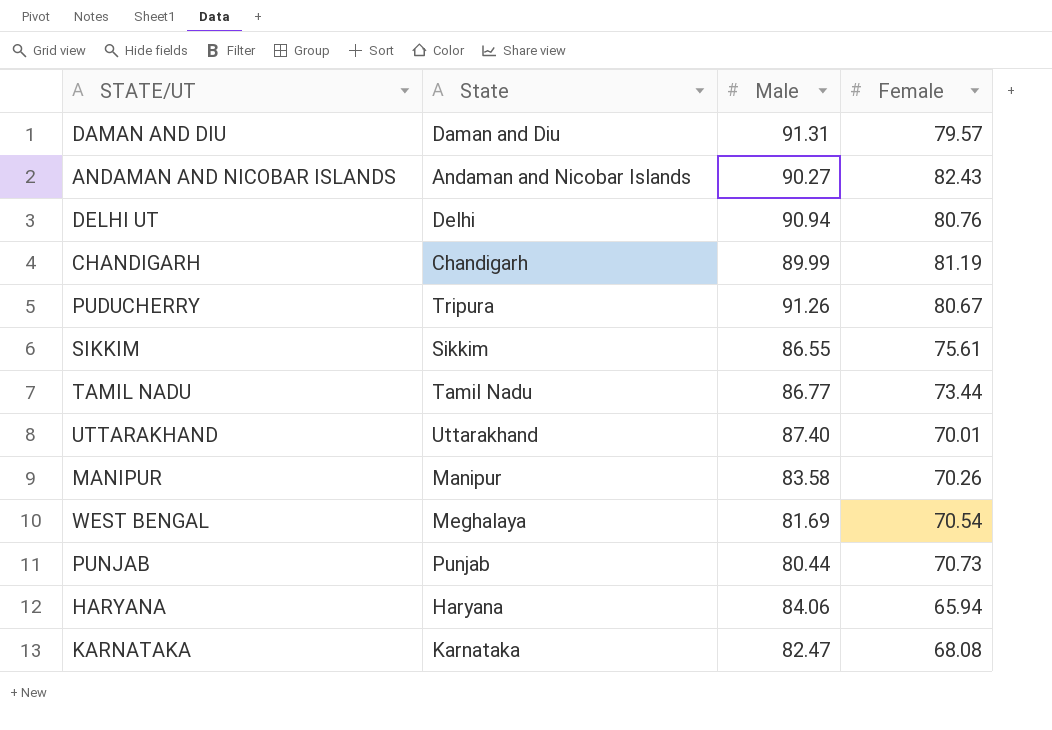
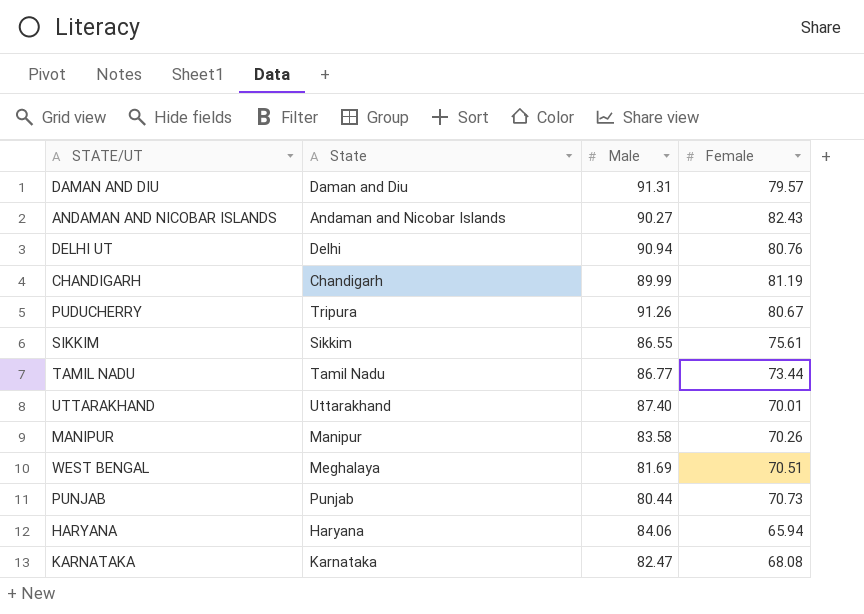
WEST BENGAL | Female: 70.54 -> 70.51

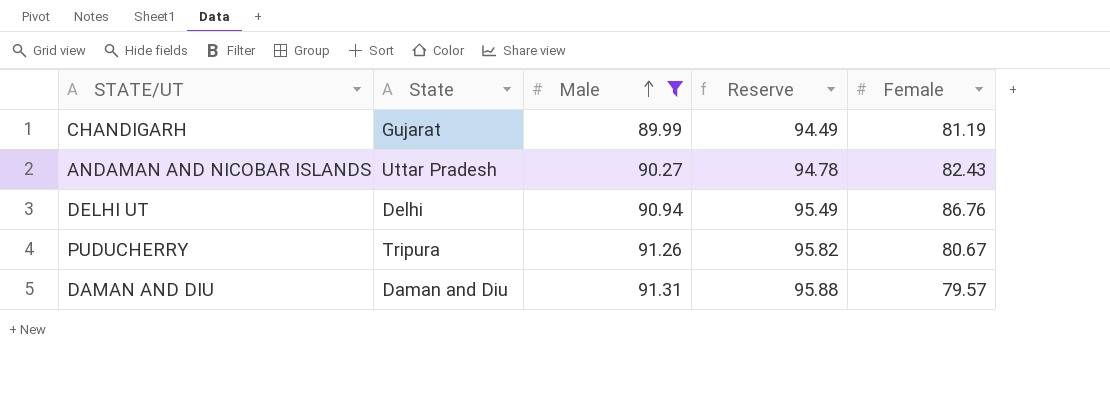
filter: none -> Male >= 89.99
row order: none -> Male ascending
column Reserve | formula: none -> [Male] * 1.05
CHANDIGARH | State: Chandigarh -> Gujarat
ANDAMAN AND NICOBAR ISLANDS | State: Andaman and Nicobar Islands -> Uttar Pradesh
DELHI UT | Female: 80.76 -> 86.76

